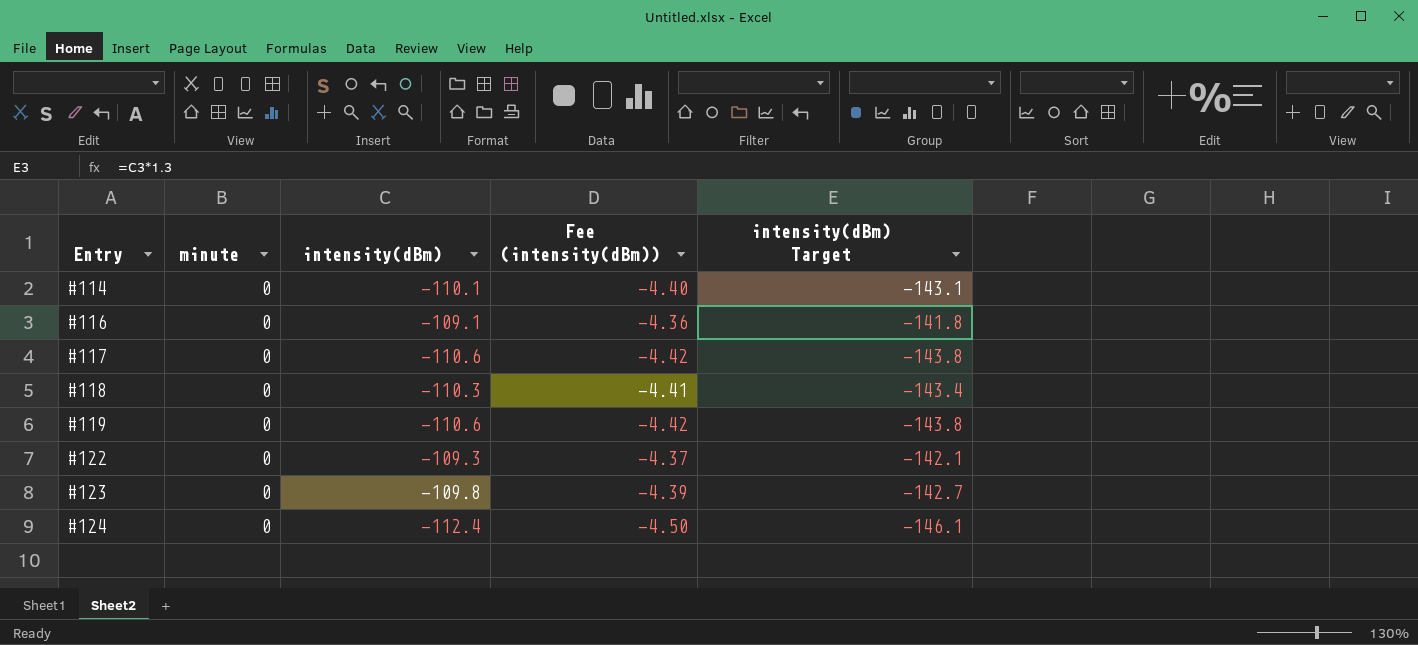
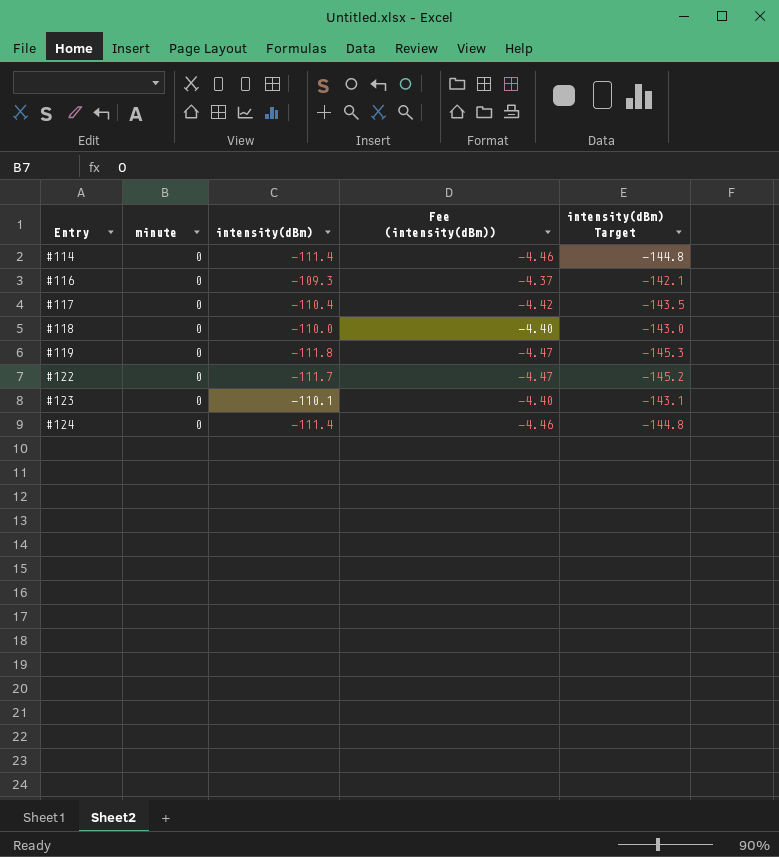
#114 | intensity(dBm): -110.1 -> -111.4
#114 | Fee (intensity(dBm)): -4.40 -> -4.46
#114 | intensity(dBm) Target: -143.1 -> -144.8
#116 | intensity(dBm): -109.1 -> -109.3
#116 | Fee (intensity(dBm)): -4.36 -> -4.37
#116 | intensity(dBm) Target: -141.8 -> -142.1
#117 | intensity(dBm): -110.6 -> -110.4
#117 | intensity(dBm) Target: -143.8 -> -143.5
#118 | intensity(dBm): -110.3 -> -110.0
#118 | Fee (intensity(dBm)): -4.41 -> -4.40
#118 | intensity(dBm) Target: -143.4 -> -143.0
#119 | intensity(dBm): -110.6 -> -111.8
#119 | Fee (intensity(dBm)): -4.42 -> -4.47
#119 | intensity(dBm) Target: -143.8 -> -145.3
#122 | intensity(dBm): -109.3 -> -111.7
#122 | Fee (intensity(dBm)): -4.37 -> -4.47
#122 | intensity(dBm) Target: -142.1 -> -145.2
#123 | intensity(dBm): -109.8 -> -110.1
#123 | Fee (intensity(dBm)): -4.39 -> -4.40
#123 | intensity(dBm) Target: -142.7 -> -143.1
#124 | intensity(dBm): -112.4 -> -111.4
#124 | Fee (intensity(dBm)): -4.50 -> -4.46
#124 | intensity(dBm) Target: -146.1 -> -144.8

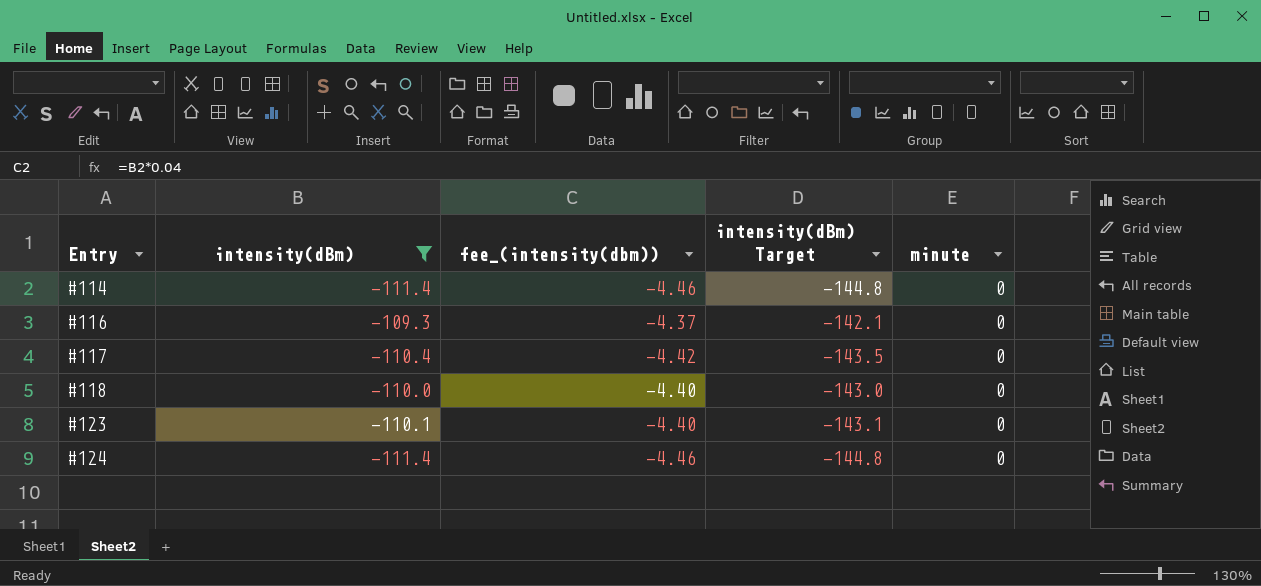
filter: none -> intensity(dBm) >= -111.4
column name: Fee (intensity(dBm)) -> fee_(intensity(dbm))
column minute | position: 2 -> 5

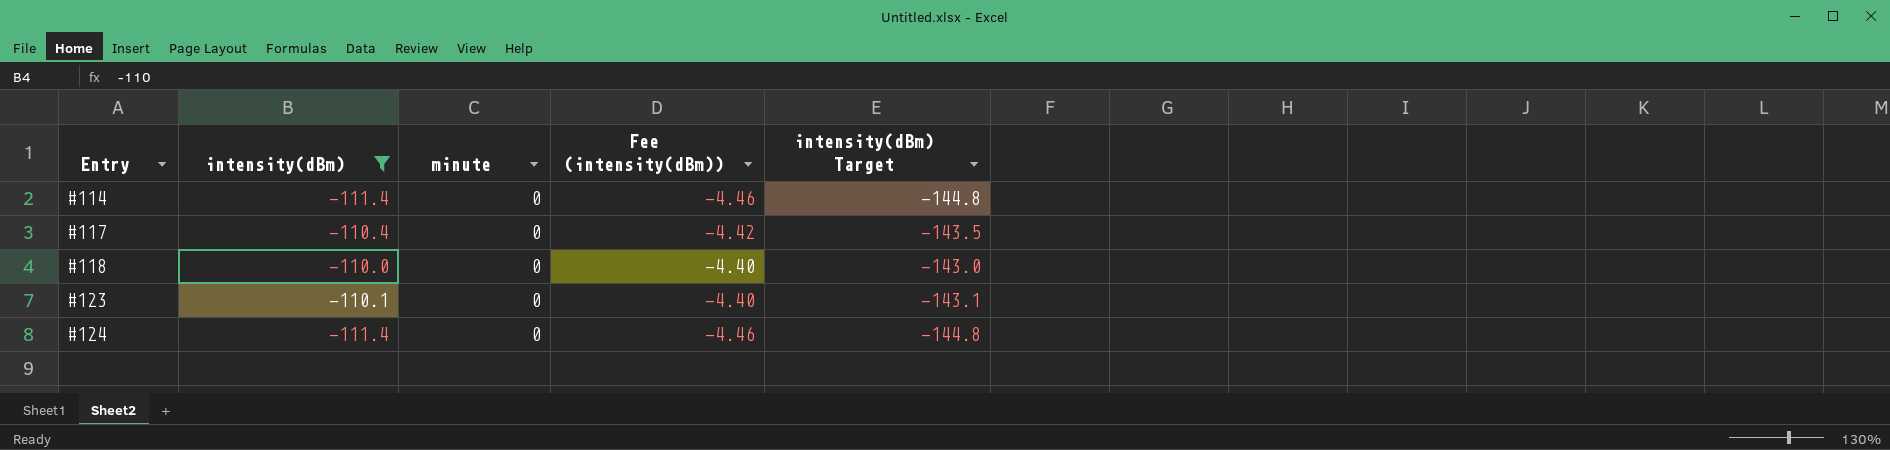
column minute | position: 5 -> 3
column name: fee_(intensity(dbm)) -> Fee (intensity(dBm))
row #116: -109.3 | -4.37 | -142.1 | 0 -> none

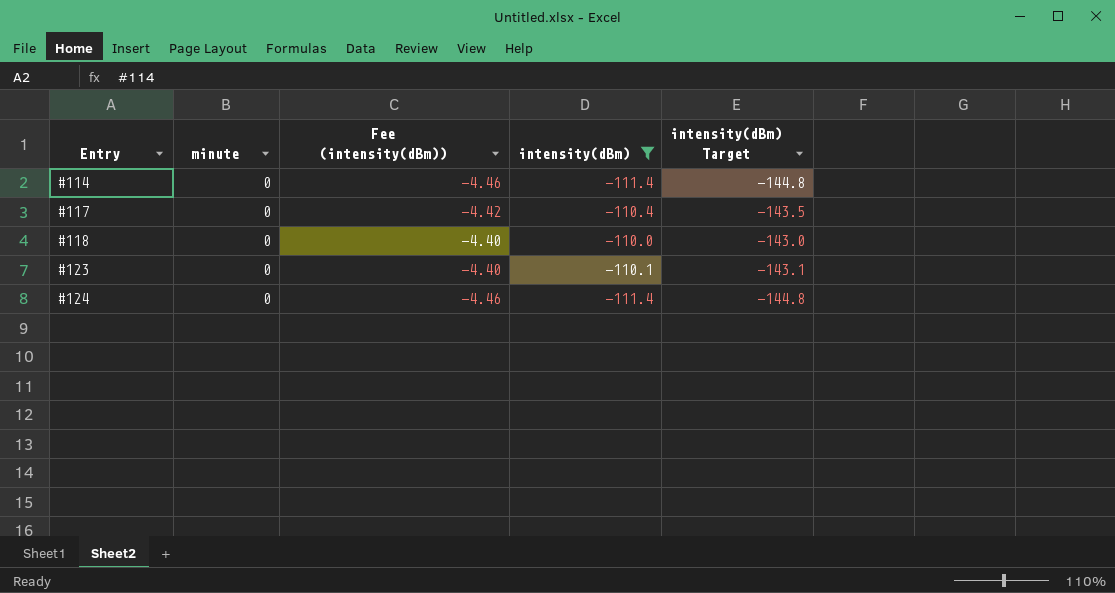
column intensity(dBm) | position: 2 -> 4

